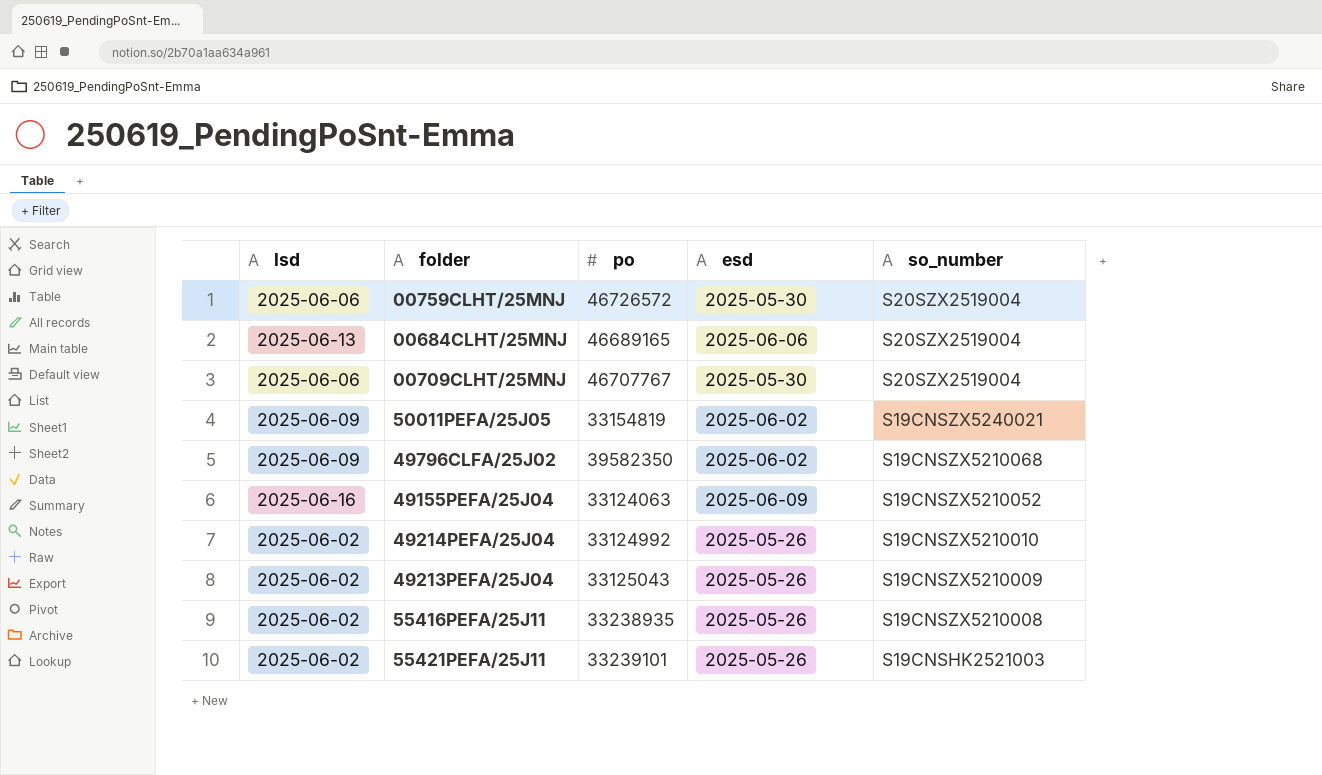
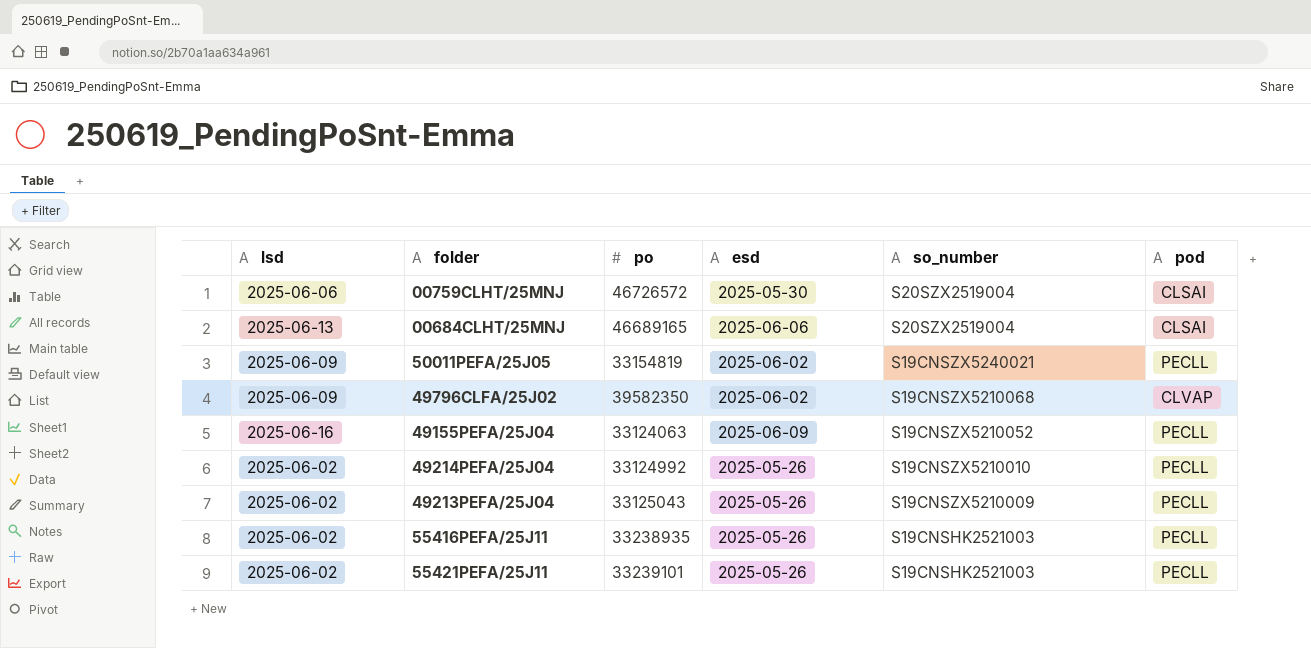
column pod | position: none -> 6
row 00709CLHT/25MNJ: 2025-06-06 | 46707767 | 2025-05-30 | S20SZX2519004 -> none
55416PEFA/25J11 | so_number: S19CNSZX5210008 -> S19CNSHK2521003

